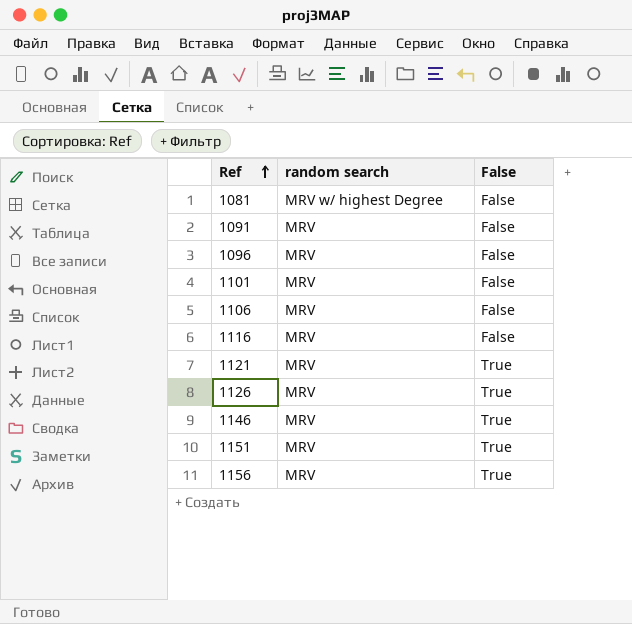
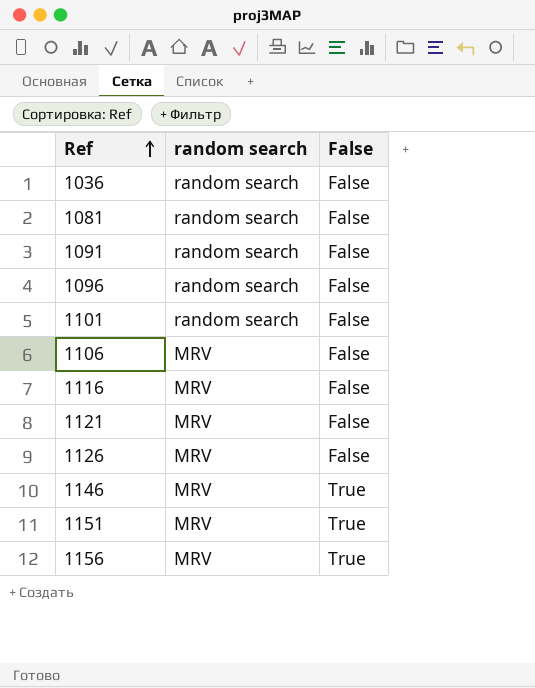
row 1036: none -> random search | False
1081 | random search: MRV w/ highest Degree -> random search
1091 | random search: MRV -> random search
1096 | random search: MRV -> random search
1101 | random search: MRV -> random search
1121 | False: True -> False
1126 | False: True -> False

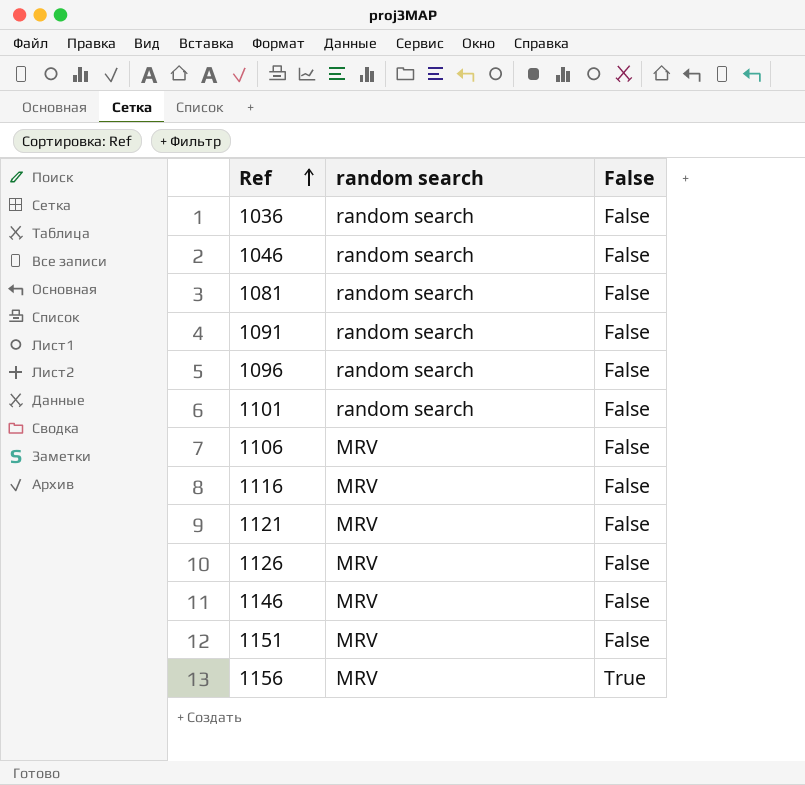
row 1046: none -> random search | False
1146 | False: True -> False
1151 | False: True -> False

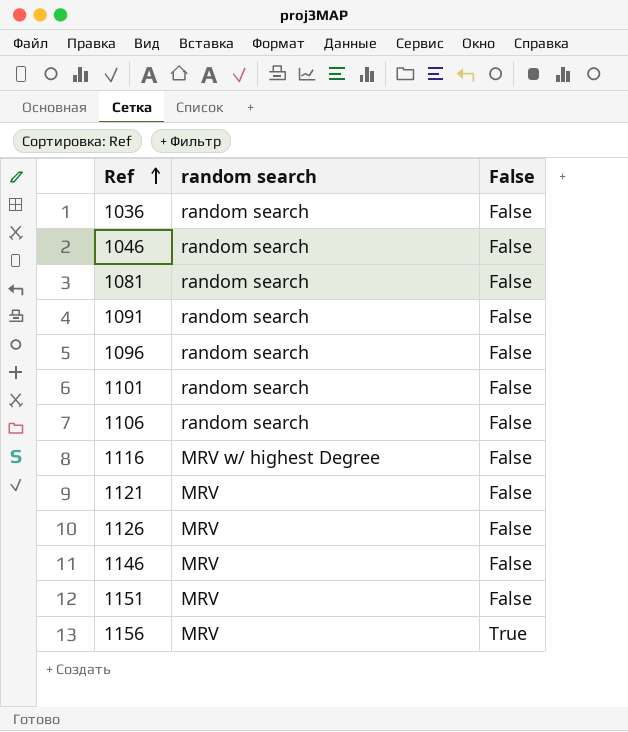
1106 | random search: MRV -> random search
1116 | random search: MRV -> MRV w/ highest Degree

